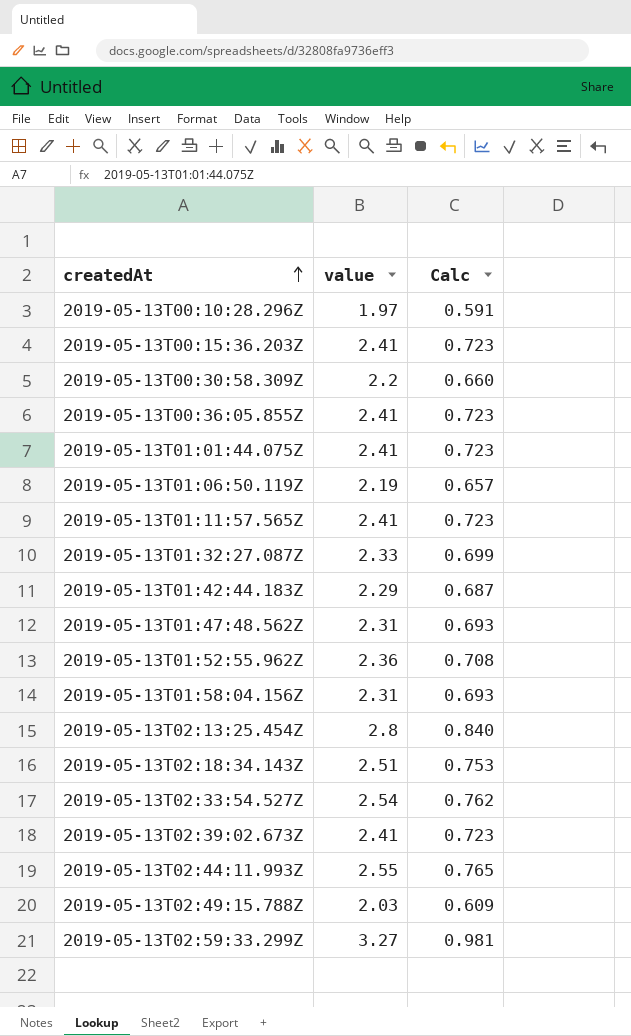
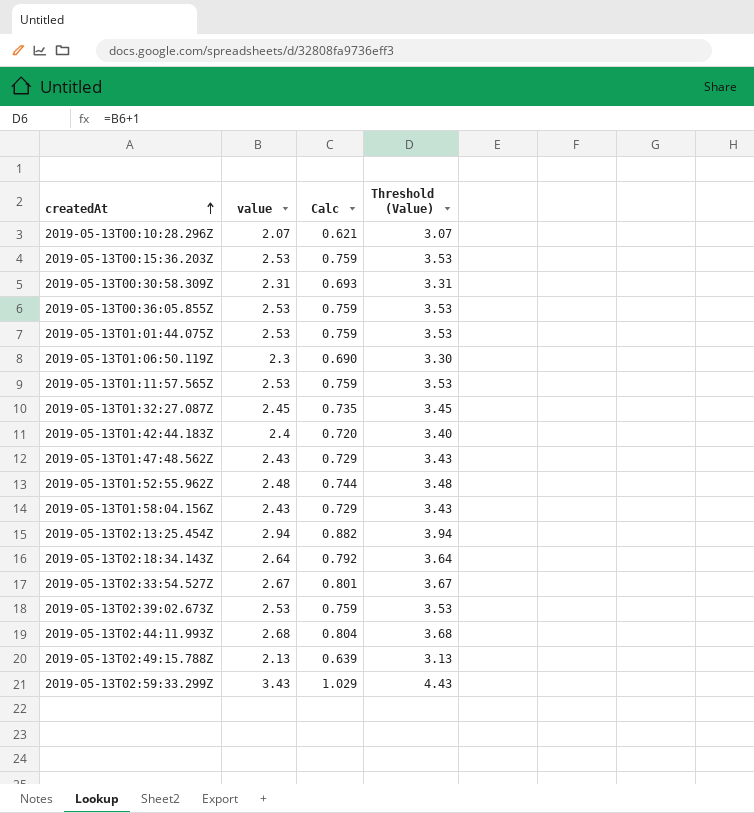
column Threshold (Value) | formula: none -> [value] + 1
2019-05-13T00:10:28.296Z | value: 1.97 -> 2.07
2019-05-13T00:10:28.296Z | Calc: 0.591 -> 0.621
2019-05-13T00:15:36.203Z | value: 2.41 -> 2.53
2019-05-13T00:15:36.203Z | Calc: 0.723 -> 0.759
2019-05-13T00:30:58.309Z | value: 2.2 -> 2.31
2019-05-13T00:30:58.309Z | Calc: 0.660 -> 0.693
2019-05-13T00:36:05.855Z | value: 2.41 -> 2.53
2019-05-13T00:36:05.855Z | Calc: 0.723 -> 0.759
2019-05-13T01:01:44.075Z | value: 2.41 -> 2.53
2019-05-13T01:01:44.075Z | Calc: 0.723 -> 0.759
2019-05-13T01:06:50.119Z | value: 2.19 -> 2.3
2019-05-13T01:06:50.119Z | Calc: 0.657 -> 0.690
2019-05-13T01:11:57.565Z | value: 2.41 -> 2.53
2019-05-13T01:11:57.565Z | Calc: 0.723 -> 0.759
2019-05-13T01:32:27.087Z | value: 2.33 -> 2.45
2019-05-13T01:32:27.087Z | Calc: 0.699 -> 0.735
2019-05-13T01:42:44.183Z | value: 2.29 -> 2.4
2019-05-13T01:42:44.183Z | Calc: 0.687 -> 0.720
2019-05-13T01:47:48.562Z | value: 2.31 -> 2.43
2019-05-13T01:47:48.562Z | Calc: 0.693 -> 0.729
2019-05-13T01:52:55.962Z | value: 2.36 -> 2.48
2019-05-13T01:52:55.962Z | Calc: 0.708 -> 0.744
2019-05-13T01:58:04.156Z | value: 2.31 -> 2.43
2019-05-13T01:58:04.156Z | Calc: 0.693 -> 0.729
2019-05-13T02:13:25.454Z | value: 2.8 -> 2.94
2019-05-13T02:13:25.454Z | Calc: 0.840 -> 0.882
2019-05-13T02:18:34.143Z | value: 2.51 -> 2.64
2019-05-13T02:18:34.143Z | Calc: 0.753 -> 0.792
2019-05-13T02:33:54.527Z | value: 2.54 -> 2.67
2019-05-13T02:33:54.527Z | Calc: 0.762 -> 0.801
2019-05-13T02:39:02.673Z | value: 2.41 -> 2.53
2019-05-13T02:39:02.673Z | Calc: 0.723 -> 0.759
2019-05-13T02:44:11.993Z | value: 2.55 -> 2.68
2019-05-13T02:44:11.993Z | Calc: 0.765 -> 0.804
2019-05-13T02:49:15.788Z | value: 2.03 -> 2.13
2019-05-13T02:49:15.788Z | Calc: 0.609 -> 0.639
2019-05-13T02:59:33.299Z | value: 3.27 -> 3.43
2019-05-13T02:59:33.299Z | Calc: 0.981 -> 1.029

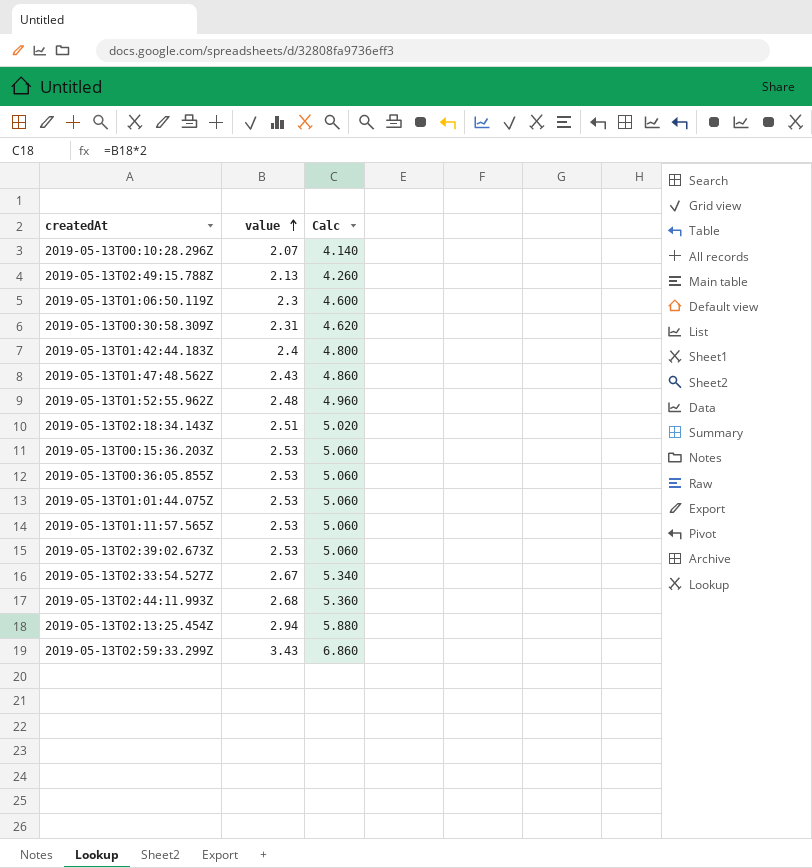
row order: createdAt ascending -> value ascending
column Threshold (Value) | formula: [value] + 1 -> none
column Calc | formula: [value] * 0.3 -> [value] * 2
row 2019-05-13T01:32:27.087Z: 2.45 | 0.735 | 3.45 -> none
row 2019-05-13T01:58:04.156Z: 2.43 | 0.729 | 3.43 -> none
2019-05-13T02:18:34.143Z | value: 2.64 -> 2.51

